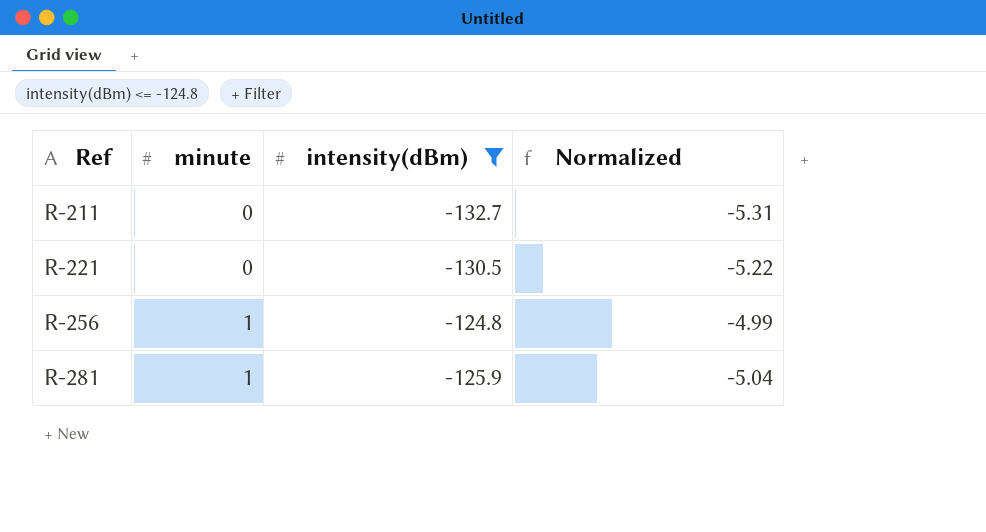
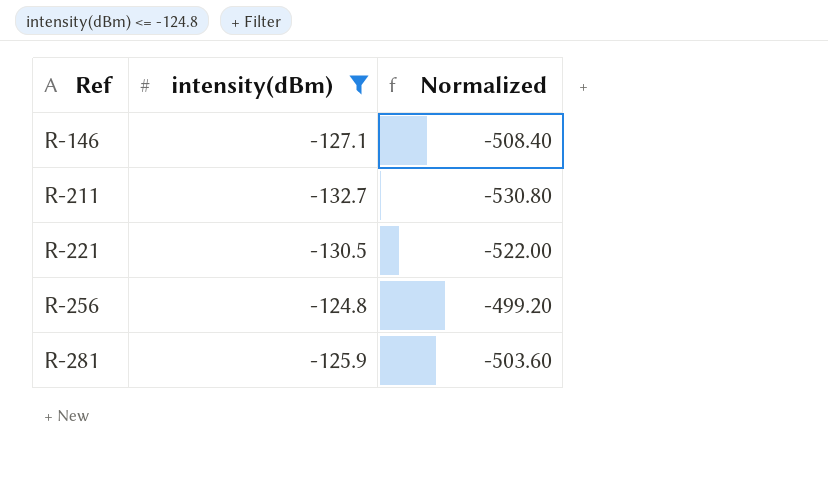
column minute | position: 2 -> none
column Normalized | formula: [intensity(dBm)] * 0.04 -> [intensity(dBm)] * 4
row R-146: none -> -127.1 | -508.40

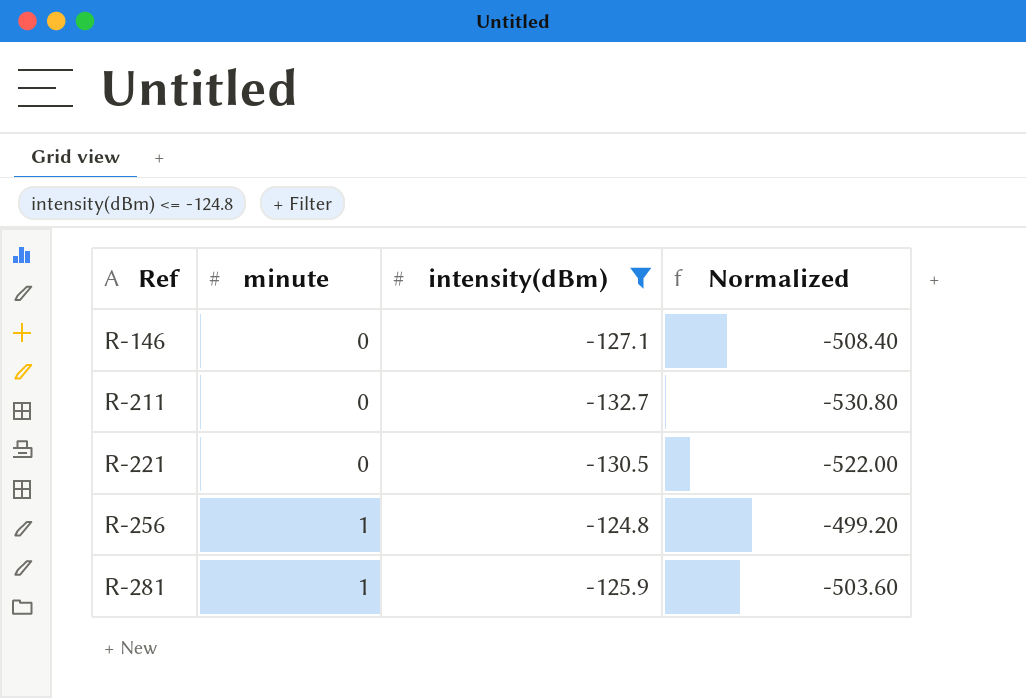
column minute | position: none -> 2

